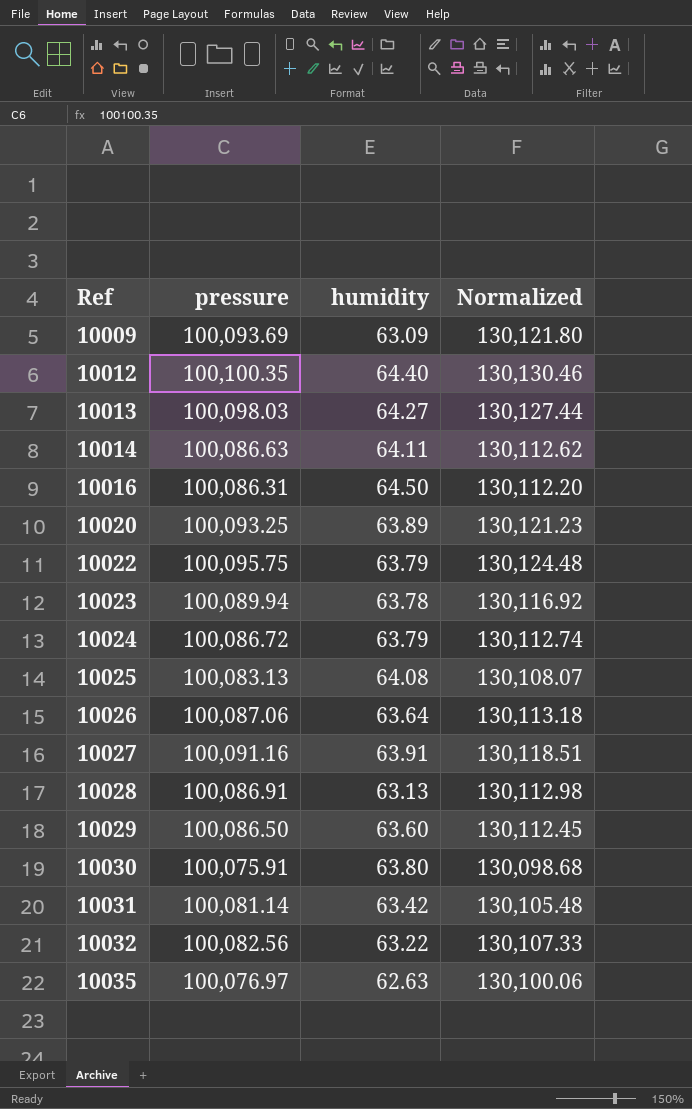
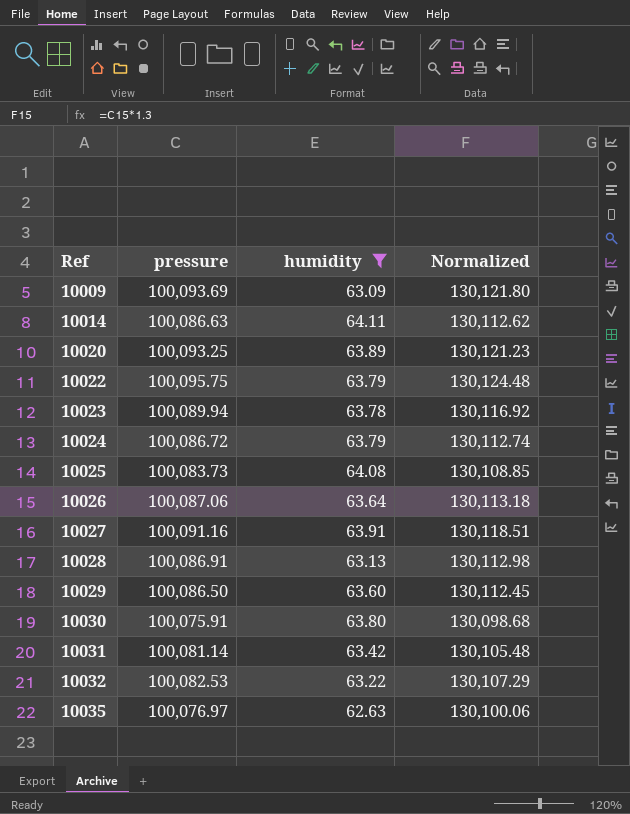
filter: none -> humidity <= 64.11
10025 | pressure: 100,083.13 -> 100,083.73
10025 | Normalized: 130,108.07 -> 130,108.85
10032 | pressure: 100,082.56 -> 100,082.53
10032 | Normalized: 130,107.33 -> 130,107.29

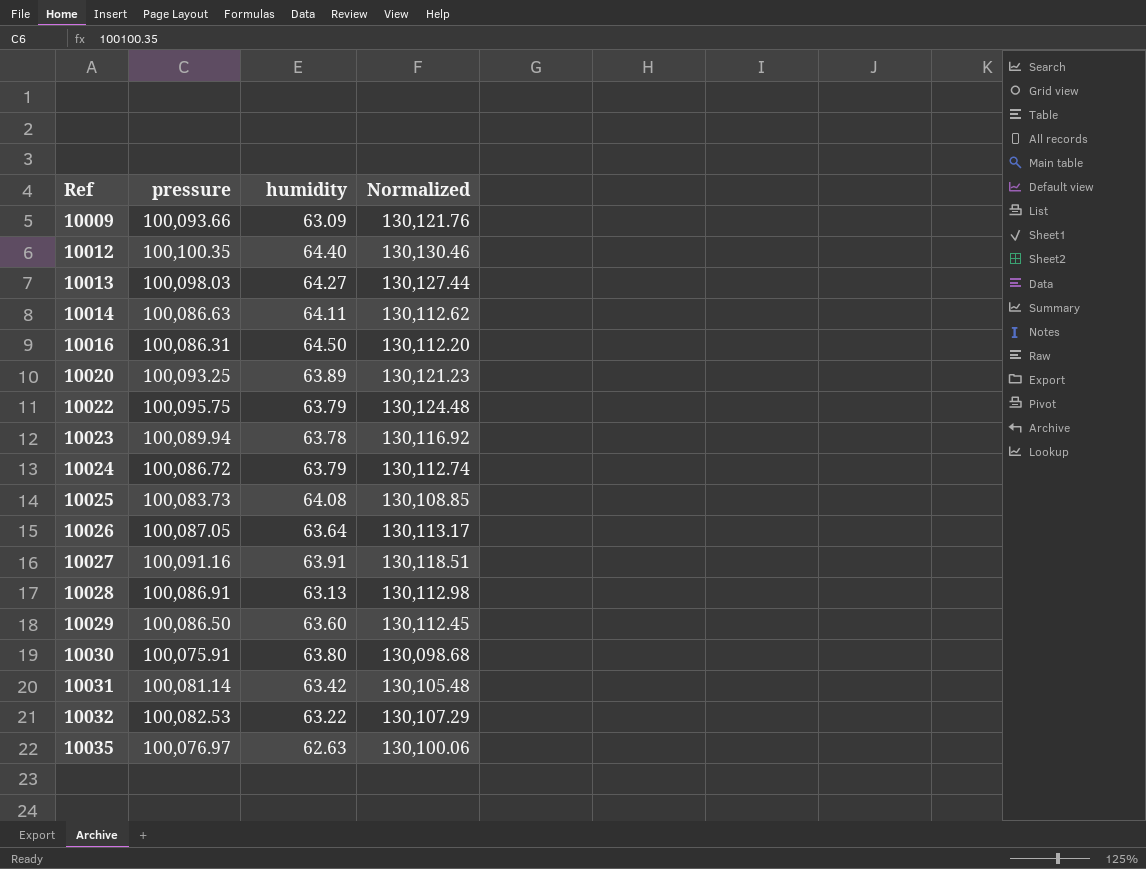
filter: humidity <= 64.11 -> none
10009 | pressure: 100,093.69 -> 100,093.66
10009 | Normalized: 130,121.80 -> 130,121.76
10026 | pressure: 100,087.06 -> 100,087.05
10026 | Normalized: 130,113.18 -> 130,113.17

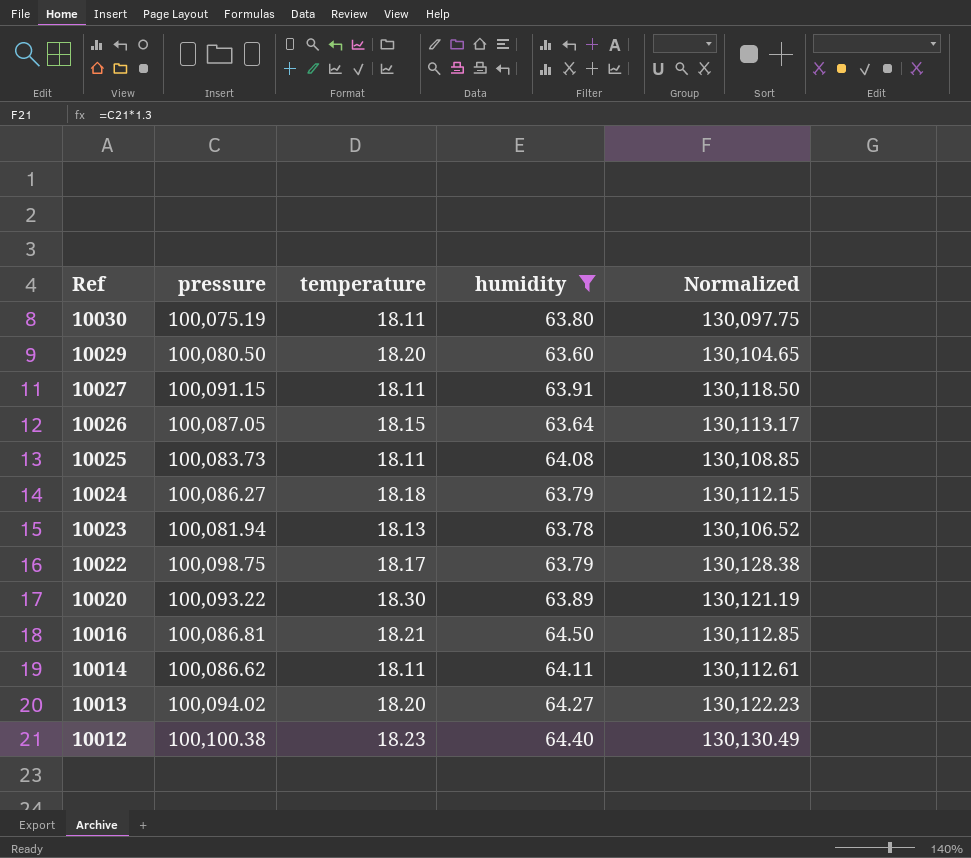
filter: none -> humidity >= 63.60
row order: Ref ascending -> Ref descending
column temperature | position: none -> 3
10030 | pressure: 100,075.91 -> 100,075.19
10030 | Normalized: 130,098.68 -> 130,097.75
10029 | pressure: 100,086.50 -> 100,080.50
10029 | Normalized: 130,112.45 -> 130,104.65
10027 | pressure: 100,091.16 -> 100,091.15
10027 | Normalized: 130,118.51 -> 130,118.50
10024 | pressure: 100,086.72 -> 100,086.27
10024 | Normalized: 130,112.74 -> 130,112.15
10023 | pressure: 100,089.94 -> 100,081.94
10023 | Normalized: 130,116.92 -> 130,106.52
10022 | pressure: 100,095.75 -> 100,098.75
10022 | Normalized: 130,124.48 -> 130,128.38
10020 | pressure: 100,093.25 -> 100,093.22
10020 | Normalized: 130,121.23 -> 130,121.19
10016 | pressure: 100,086.31 -> 100,086.81
10016 | Normalized: 130,112.20 -> 130,112.85
10014 | pressure: 100,086.63 -> 100,086.62
10014 | Normalized: 130,112.62 -> 130,112.61
10013 | pressure: 100,098.03 -> 100,094.02
10013 | Normalized: 130,127.44 -> 130,122.23
10012 | pressure: 100,100.35 -> 100,100.38
10012 | Normalized: 130,130.46 -> 130,130.49

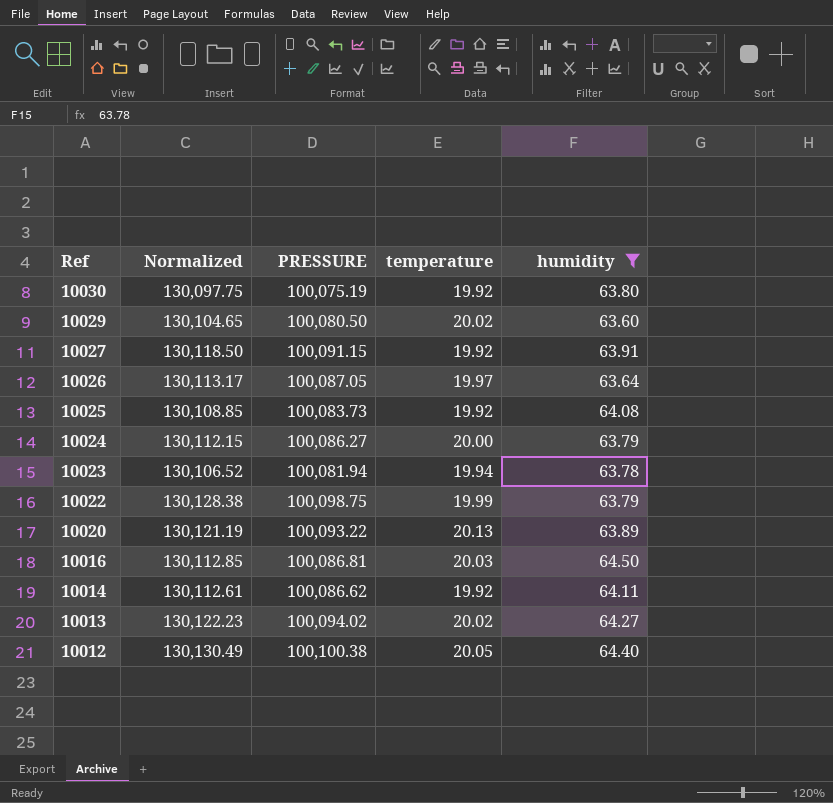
column Normalized | position: 5 -> 2
column name: pressure -> PRESSURE
10030 | temperature: 18.11 -> 19.92
10029 | temperature: 18.20 -> 20.02
10027 | temperature: 18.11 -> 19.92
10026 | temperature: 18.15 -> 19.97
10025 | temperature: 18.11 -> 19.92
10024 | temperature: 18.18 -> 20.00
10023 | temperature: 18.13 -> 19.94
10022 | temperature: 18.17 -> 19.99
10020 | temperature: 18.30 -> 20.13
10016 | temperature: 18.21 -> 20.03
10014 | temperature: 18.11 -> 19.92
10013 | temperature: 18.20 -> 20.02
10012 | temperature: 18.23 -> 20.05

